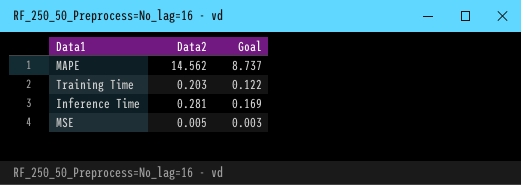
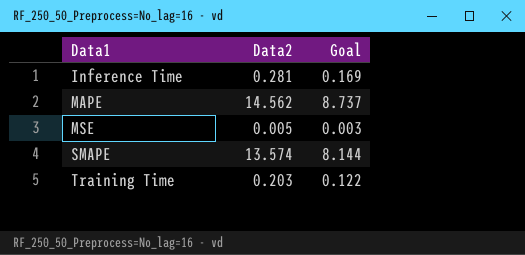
row order: none -> Data1 ascending
row SMAPE: none -> 13.574 | 8.144

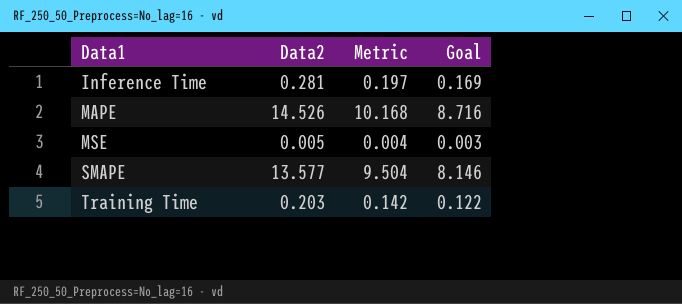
column Metric | formula: none -> [Data2] * 0.7
MAPE | Data2: 14.562 -> 14.526
MAPE | Goal: 8.737 -> 8.716
SMAPE | Data2: 13.574 -> 13.577
SMAPE | Goal: 8.144 -> 8.146

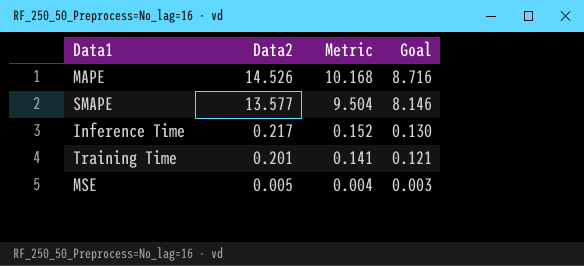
row order: Data1 ascending -> Data2 descending
Inference Time | Data2: 0.281 -> 0.217
Inference Time | Metric: 0.197 -> 0.152
Inference Time | Goal: 0.169 -> 0.130
Training Time | Data2: 0.203 -> 0.201
Training Time | Metric: 0.142 -> 0.141
Training Time | Goal: 0.122 -> 0.121

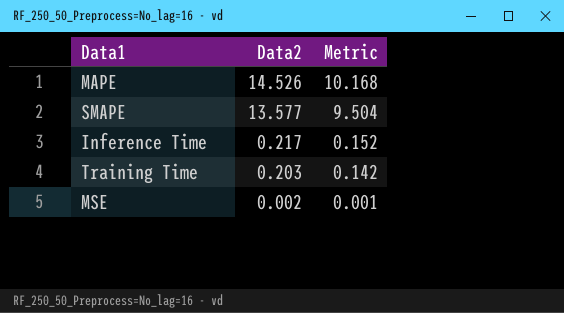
column Goal | formula: [Data2] * 0.6 -> none
Training Time | Data2: 0.201 -> 0.203
Training Time | Metric: 0.141 -> 0.142
MSE | Data2: 0.005 -> 0.002
MSE | Metric: 0.004 -> 0.001

